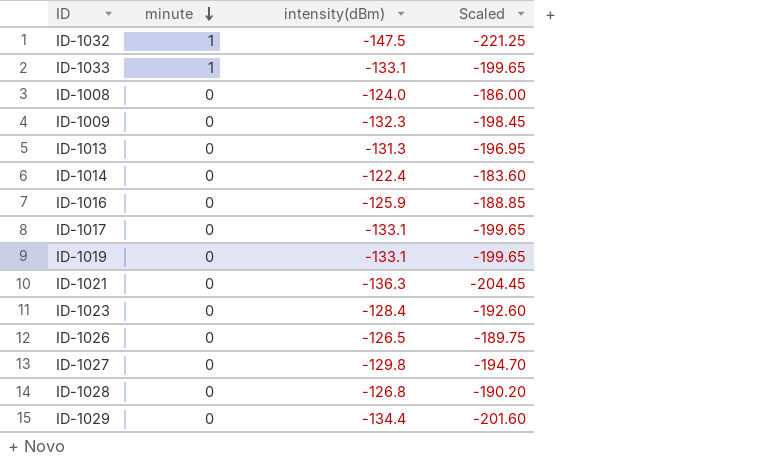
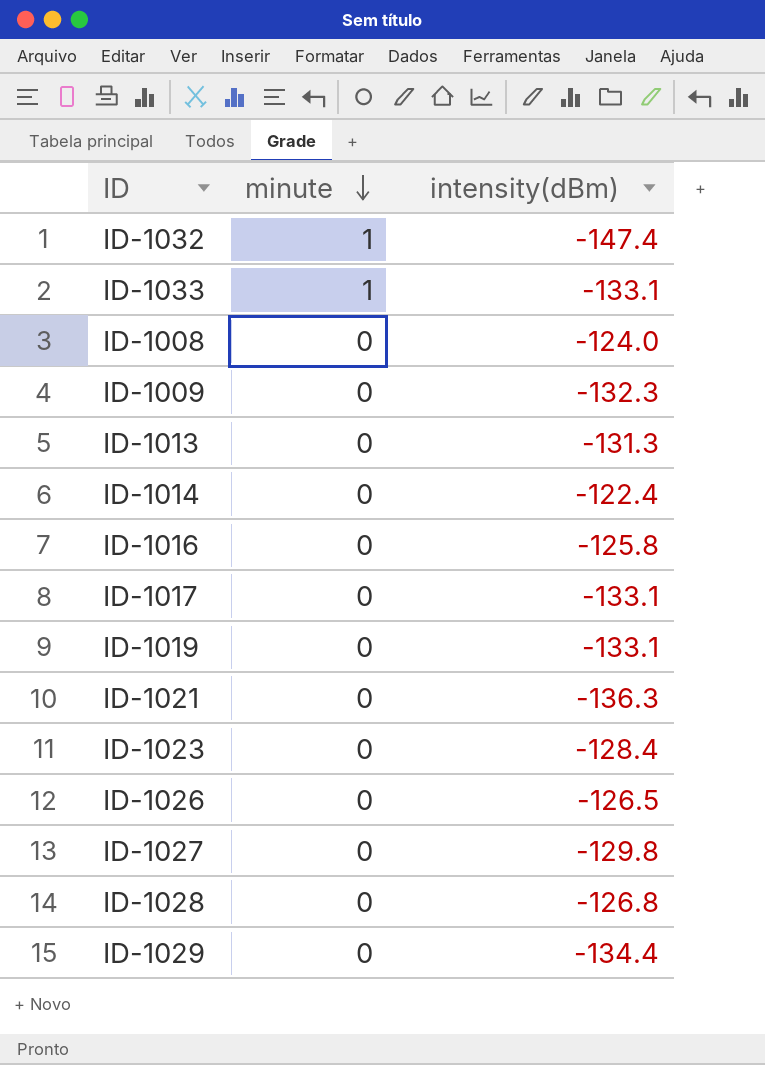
column Scaled | formula: [intensity(dBm)] * 1.5 -> none
ID-1032 | intensity(dBm): -147.5 -> -147.4
ID-1016 | intensity(dBm): -125.9 -> -125.8

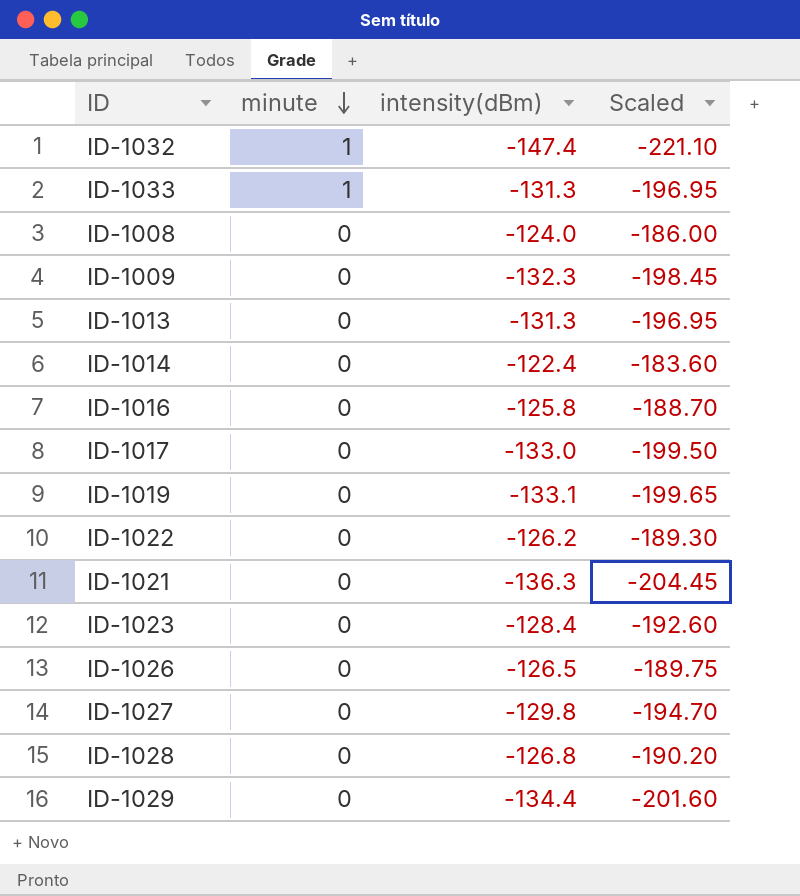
column Scaled | formula: none -> [intensity(dBm)] * 1.5
ID-1033 | intensity(dBm): -133.1 -> -131.3
ID-1017 | intensity(dBm): -133.1 -> -133.0
row ID-1022: none -> 0 | -126.2 | -189.30

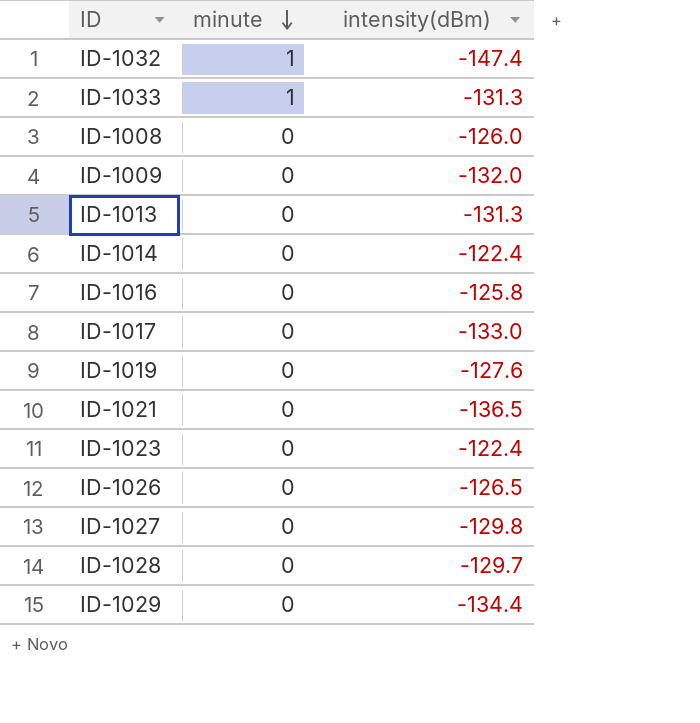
column Scaled | formula: [intensity(dBm)] * 1.5 -> none
row ID-1022: 0 | -126.2 | -189.30 -> none
ID-1008 | intensity(dBm): -124.0 -> -126.0
ID-1009 | intensity(dBm): -132.3 -> -132.0
ID-1019 | intensity(dBm): -133.1 -> -127.6
ID-1021 | intensity(dBm): -136.3 -> -136.5
ID-1023 | intensity(dBm): -128.4 -> -122.4
ID-1028 | intensity(dBm): -126.8 -> -129.7

